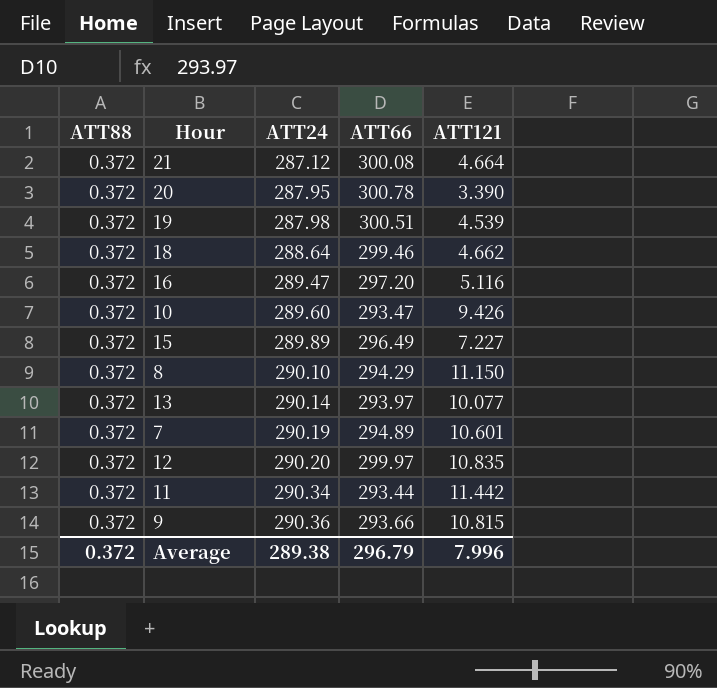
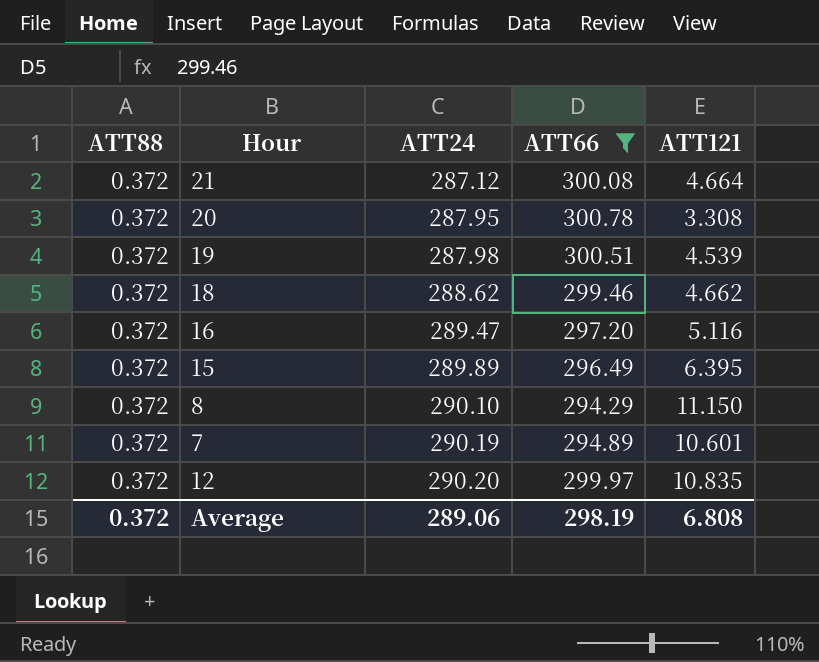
filter: none -> ATT66 >= 294.29
20 | ATT121: 3.390 -> 3.308
18 | ATT24: 288.64 -> 288.62
15 | ATT121: 7.227 -> 6.395
Average | ATT24: 289.38 -> 289.06
Average | ATT66: 296.79 -> 298.19
Average | ATT121: 7.996 -> 6.808

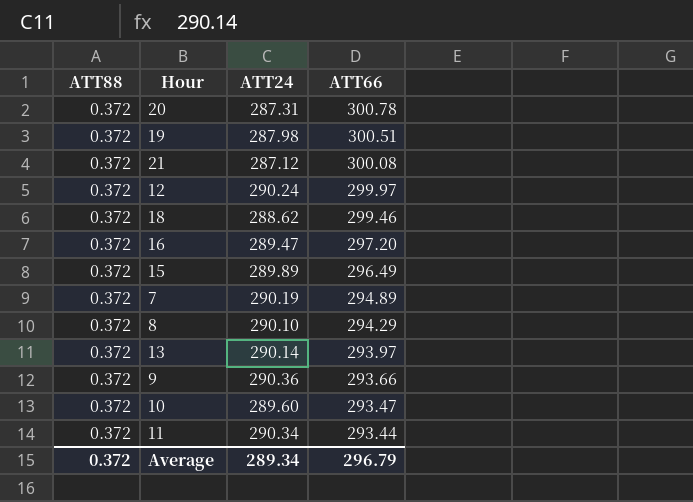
filter: ATT66 >= 294.29 -> none
row order: ATT24 ascending -> ATT66 descending
column ATT121 | position: 5 -> none
20 | ATT24: 287.95 -> 287.31
12 | ATT24: 290.20 -> 290.24
Average | ATT24: 289.06 -> 289.34
Average | ATT66: 298.19 -> 296.79

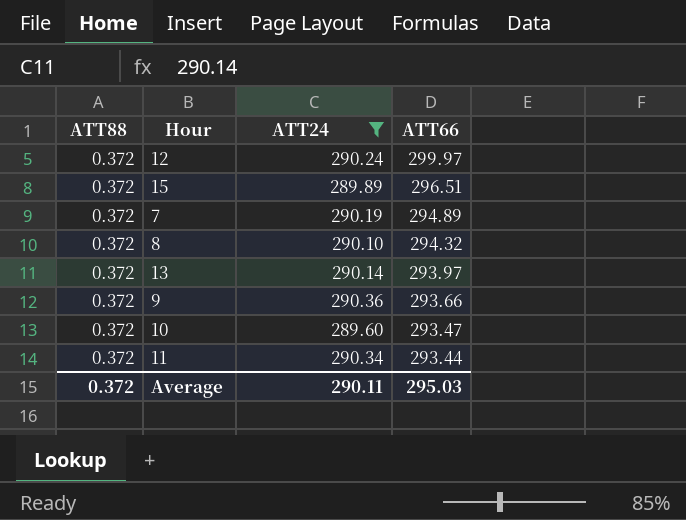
filter: none -> ATT24 >= 289.60
15 | ATT66: 296.49 -> 296.51
8 | ATT66: 294.29 -> 294.32
Average | ATT24: 289.34 -> 290.11
Average | ATT66: 296.79 -> 295.03

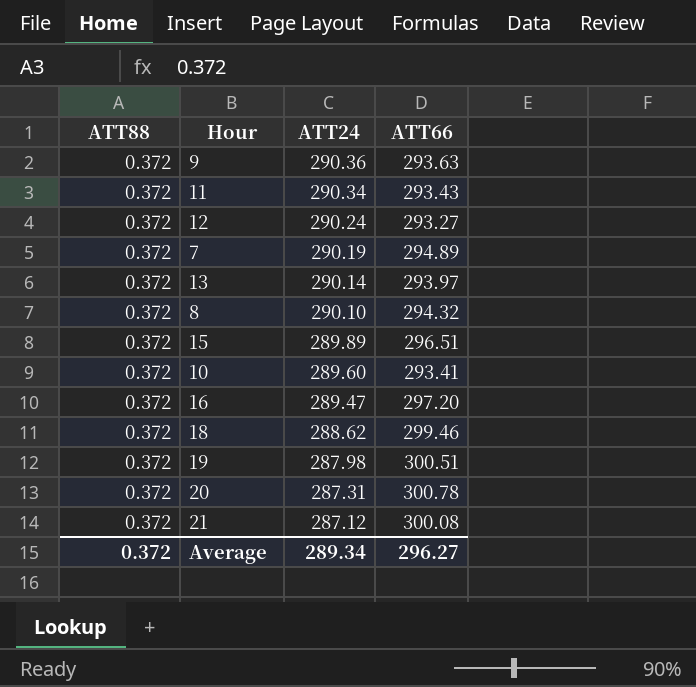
filter: ATT24 >= 289.60 -> none
row order: ATT66 descending -> ATT24 descending
9 | ATT66: 293.66 -> 293.63
11 | ATT66: 293.44 -> 293.43
12 | ATT66: 299.97 -> 293.27
10 | ATT66: 293.47 -> 293.41
Average | ATT24: 290.11 -> 289.34
Average | ATT66: 295.03 -> 296.27

